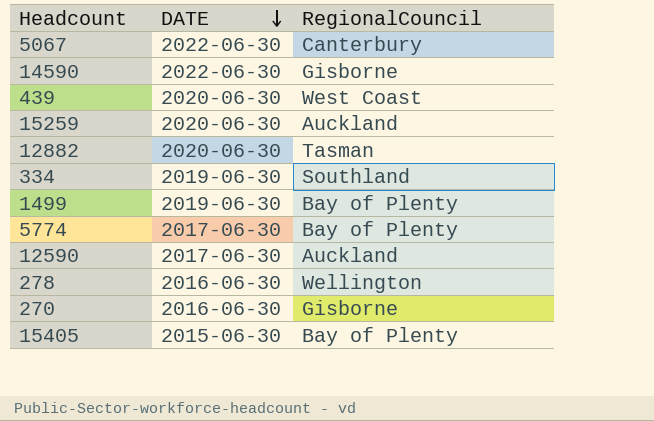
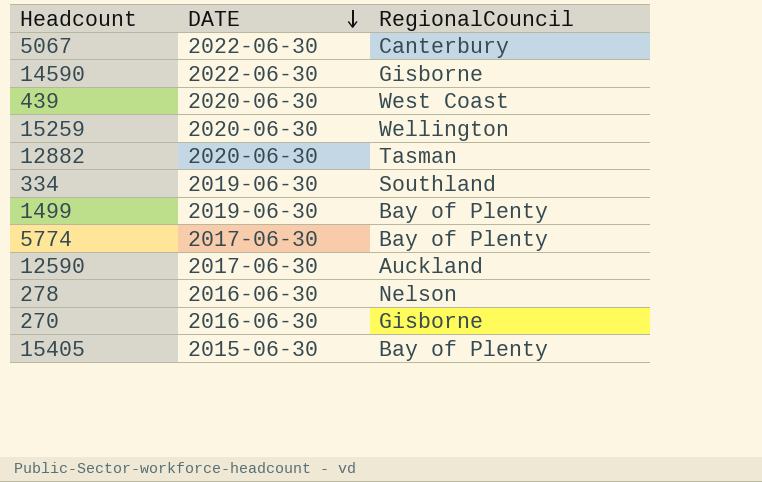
15259 | RegionalCouncil: Auckland -> Wellington
278 | RegionalCouncil: Wellington -> Nelson

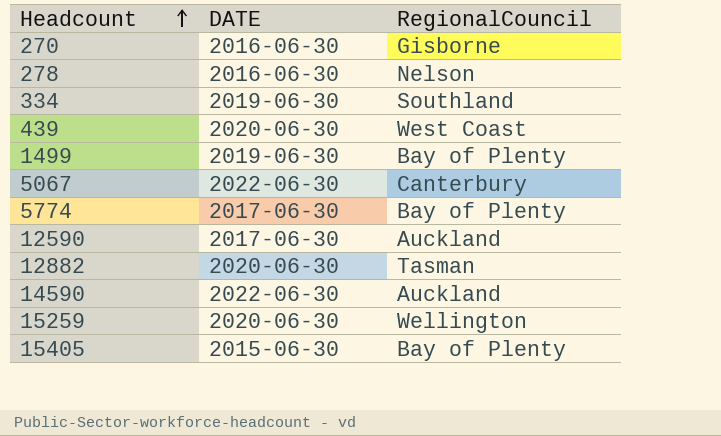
row order: DATE descending -> Headcount ascending
14590 | RegionalCouncil: Gisborne -> Auckland

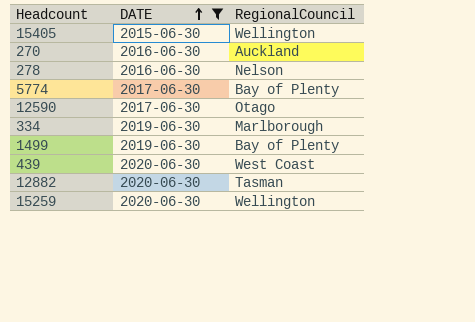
filter: none -> DATE != 2022-06-30
row order: Headcount ascending -> DATE ascending
15405 | RegionalCouncil: Bay of Plenty -> Wellington
270 | RegionalCouncil: Gisborne -> Auckland
12590 | RegionalCouncil: Auckland -> Otago
334 | RegionalCouncil: Southland -> Marlborough

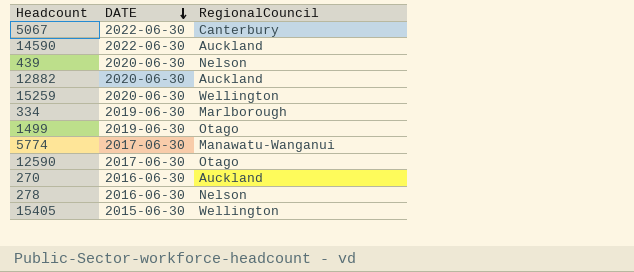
filter: DATE != 2022-06-30 -> none
row order: DATE ascending -> DATE descending
439 | RegionalCouncil: West Coast -> Nelson
12882 | RegionalCouncil: Tasman -> Auckland
1499 | RegionalCouncil: Bay of Plenty -> Otago
5774 | RegionalCouncil: Bay of Plenty -> Manawatu-Wanganui

